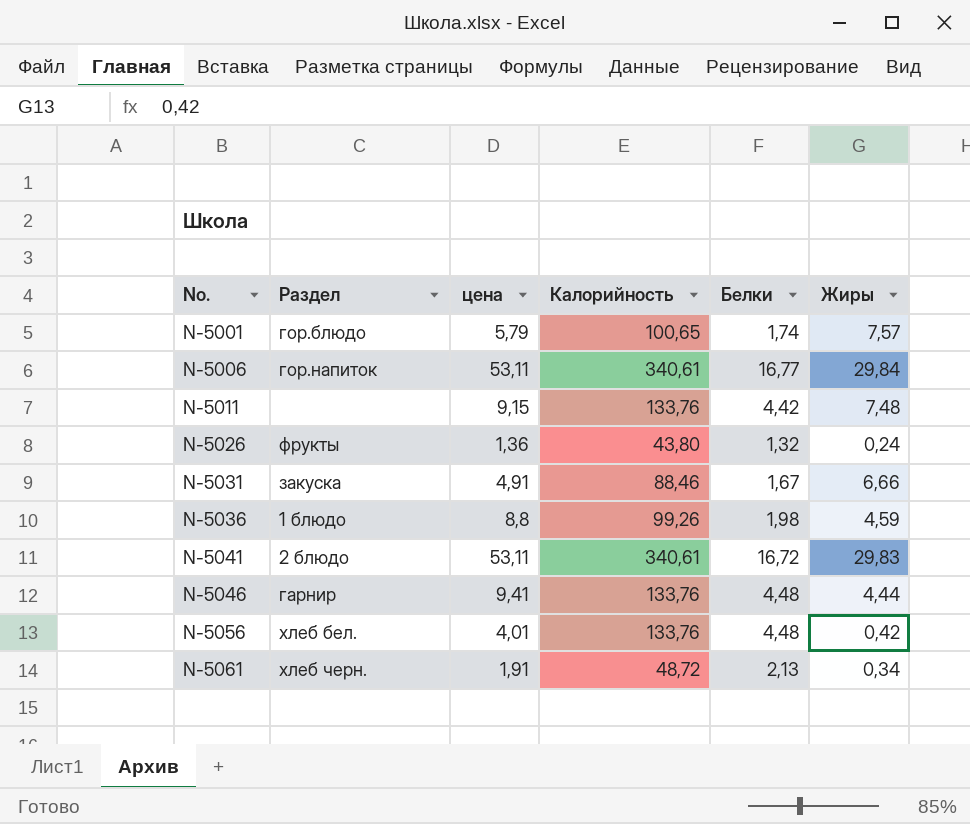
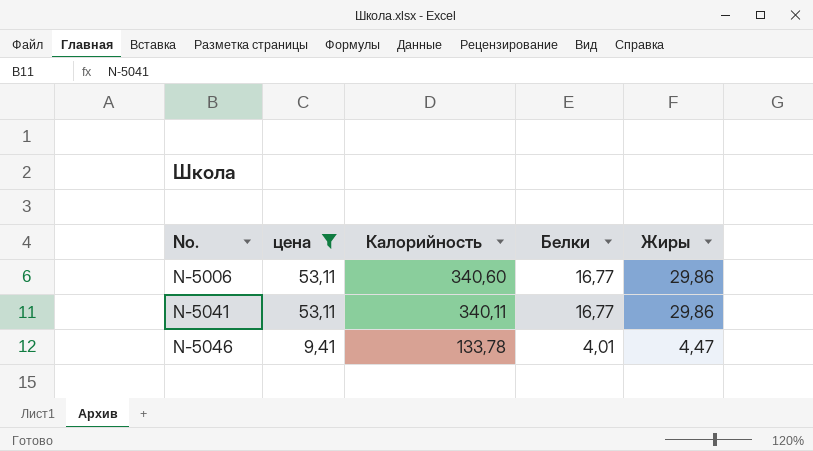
filter: none -> цена >= 9,41
column Раздел | position: 2 -> none
N-5006 | Калорийность: 340,61 -> 340,60
N-5006 | Жиры: 29,84 -> 29,86
N-5041 | Калорийность: 340,61 -> 340,11
N-5041 | Белки: 16,72 -> 16,77
N-5041 | Жиры: 29,83 -> 29,86
N-5046 | Калорийность: 133,76 -> 133,78
N-5046 | Белки: 4,48 -> 4,01
N-5046 | Жиры: 4,44 -> 4,47

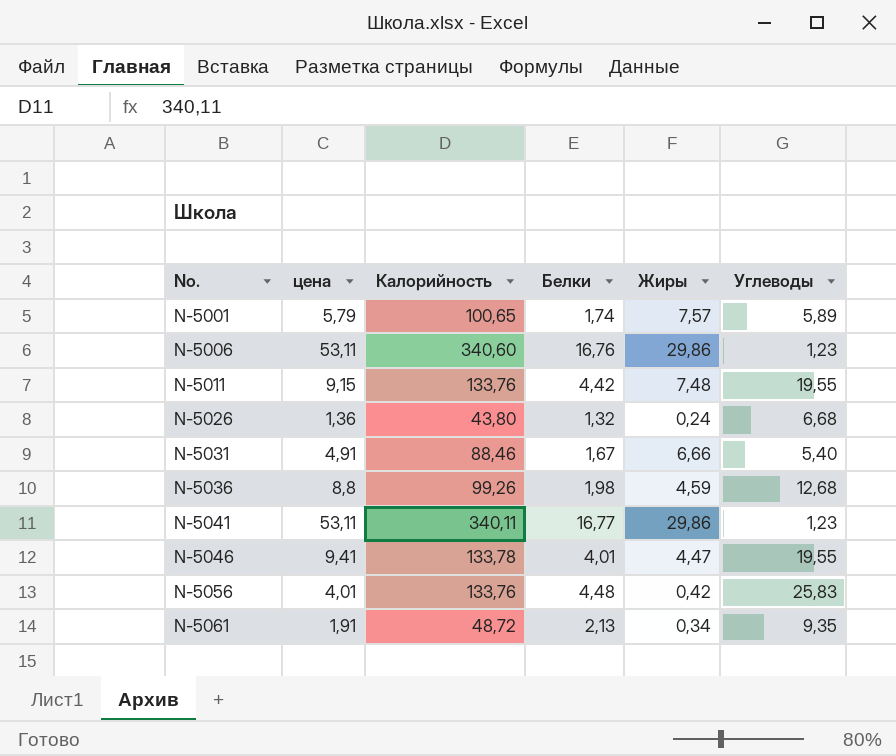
filter: цена >= 9,41 -> none
column Углеводы | position: none -> 6
N-5006 | Белки: 16,77 -> 16,76

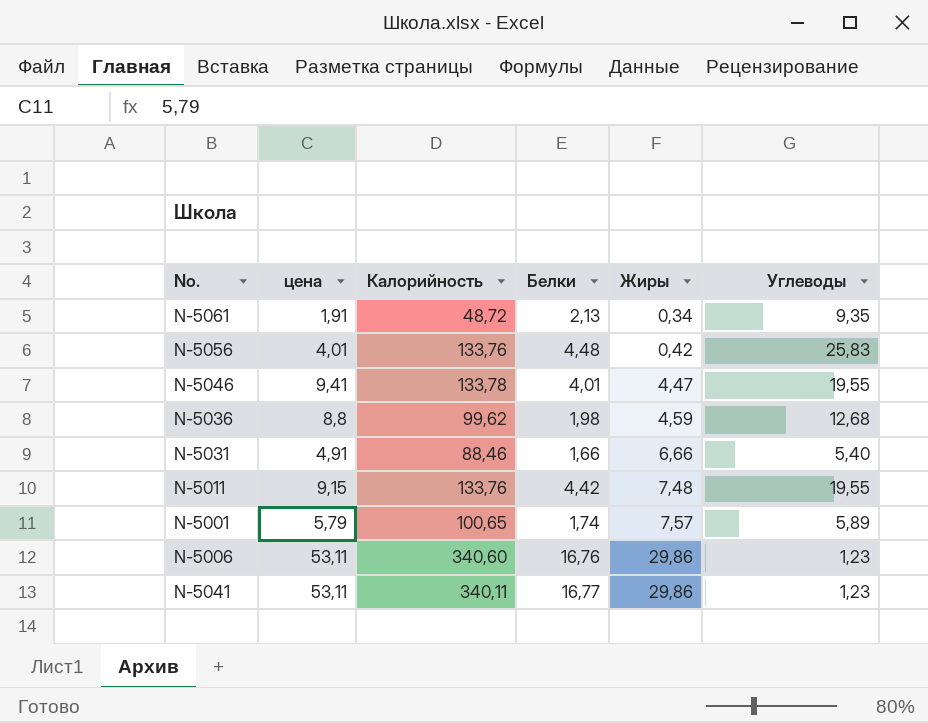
row order: No. ascending -> Жиры ascending
row N-5026: 1,36 | 43,80 | 1,32 | 0,24 | 6,68 -> none
N-5036 | Калорийность: 99,26 -> 99,62
N-5031 | Белки: 1,67 -> 1,66

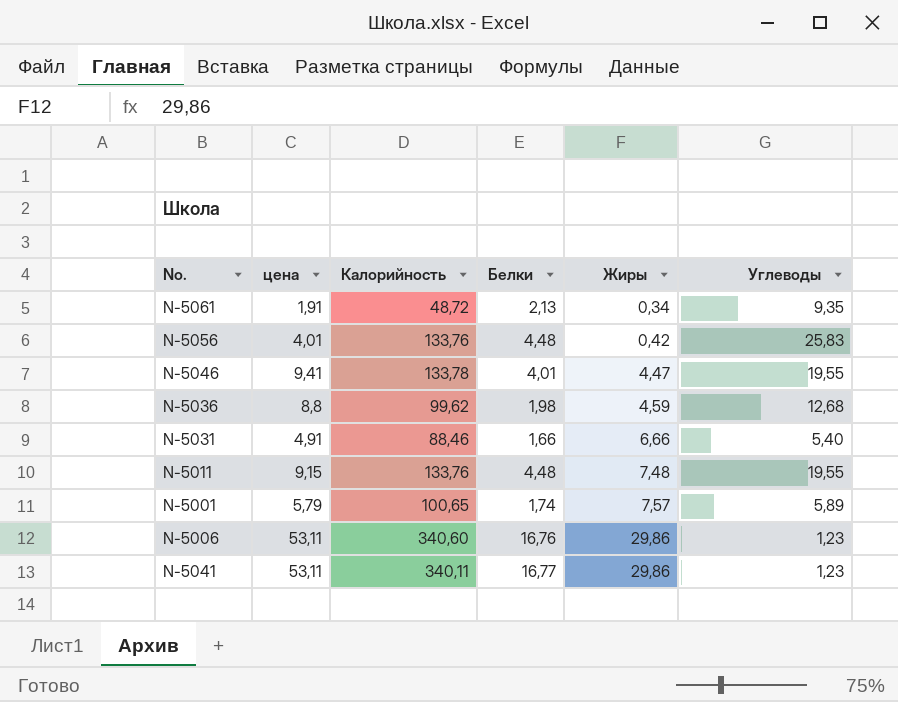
N-5011 | Белки: 4,42 -> 4,48

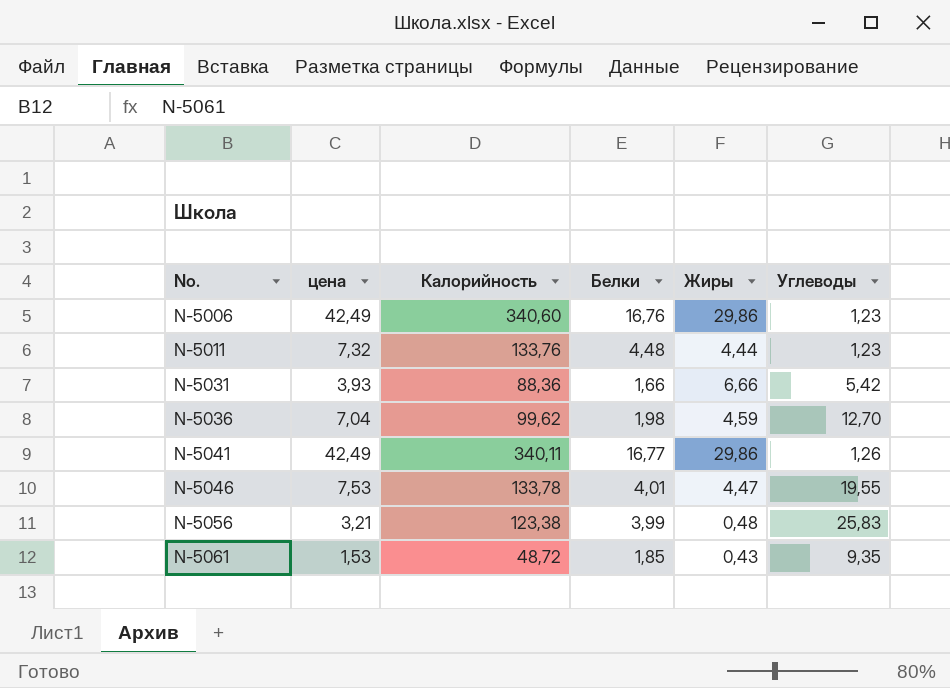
row order: Жиры ascending -> No. ascending
row N-5001: 5,79 | 100,65 | 1,74 | 7,57 | 5,89 -> none
N-5006 | цена: 53,11 -> 42,49
N-5011 | цена: 9,15 -> 7,32
N-5011 | Жиры: 7,48 -> 4,44
N-5011 | Углеводы: 19,55 -> 1,23
N-5031 | цена: 4,91 -> 3,93
N-5031 | Калорийность: 88,46 -> 88,36
N-5031 | Углеводы: 5,40 -> 5,42
N-5036 | цена: 8,8 -> 7,04
N-5036 | Углеводы: 12,68 -> 12,70
N-5041 | цена: 53,11 -> 42,49
N-5041 | Углеводы: 1,23 -> 1,26
N-5046 | цена: 9,41 -> 7,53
N-5056 | цена: 4,01 -> 3,21
N-5056 | Калорийность: 133,76 -> 123,38
N-5056 | Белки: 4,48 -> 3,99
N-5056 | Жиры: 0,42 -> 0,48
N-5061 | цена: 1,91 -> 1,53
N-5061 | Белки: 2,13 -> 1,85
N-5061 | Жиры: 0,34 -> 0,43

